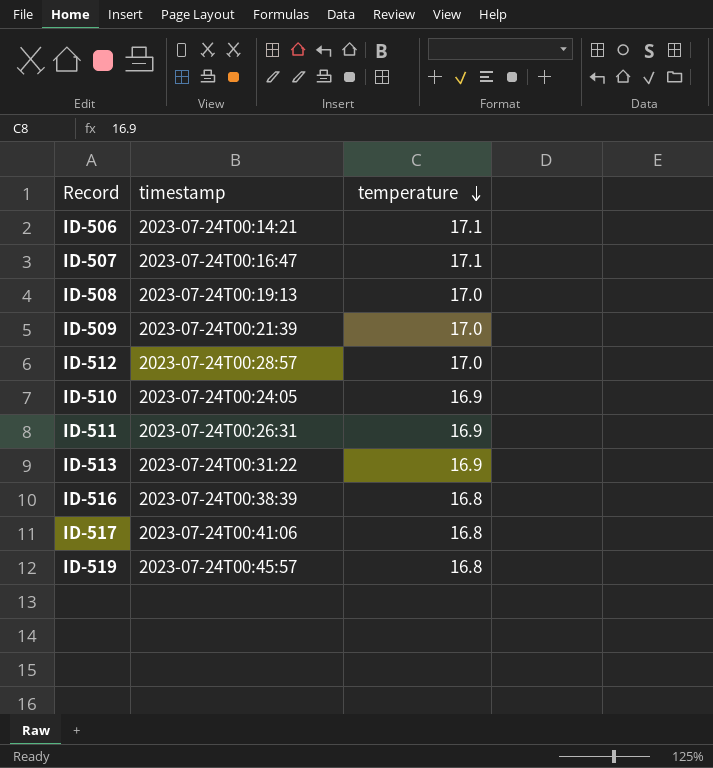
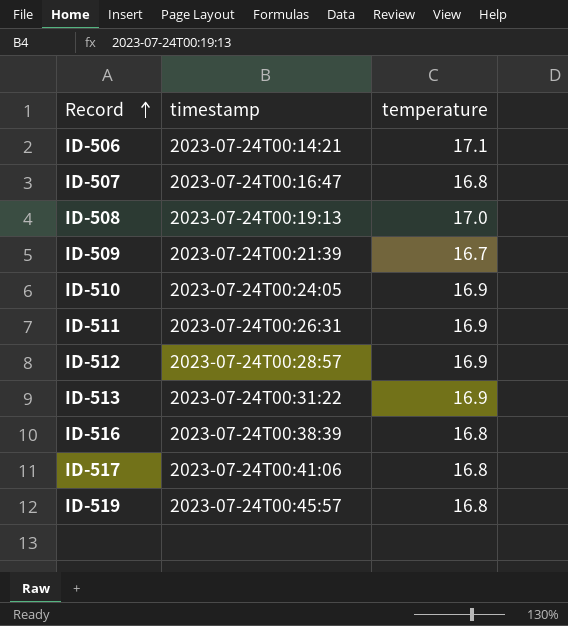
row order: temperature descending -> Record ascending
ID-507 | temperature: 17.1 -> 16.8
ID-509 | temperature: 17.0 -> 16.7
ID-512 | temperature: 17.0 -> 16.9

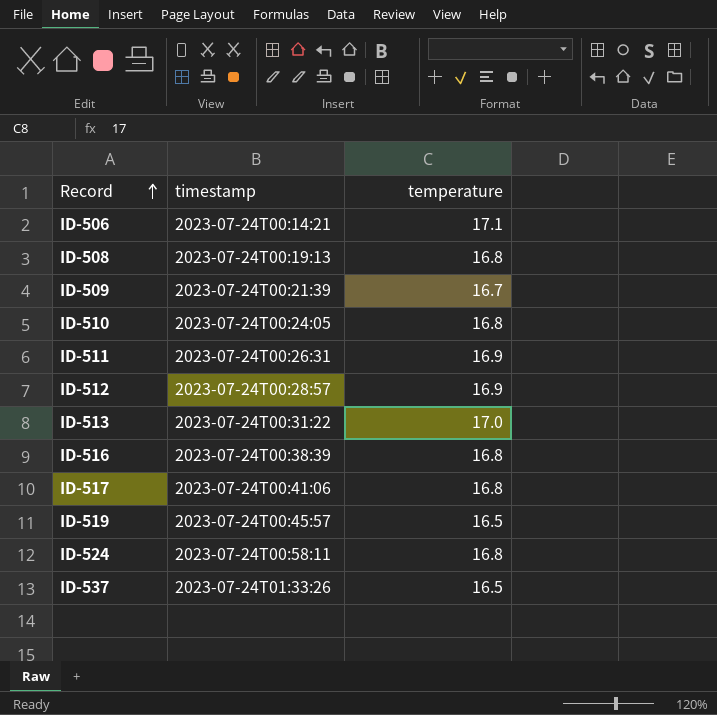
row ID-507: 2023-07-24T00:16:47 | 16.8 -> none
ID-508 | temperature: 17.0 -> 16.8
ID-510 | temperature: 16.9 -> 16.8
ID-513 | temperature: 16.9 -> 17.0
ID-519 | temperature: 16.8 -> 16.5
row ID-524: none -> 2023-07-24T00:58:11 | 16.8
row ID-537: none -> 2023-07-24T01:33:26 | 16.5

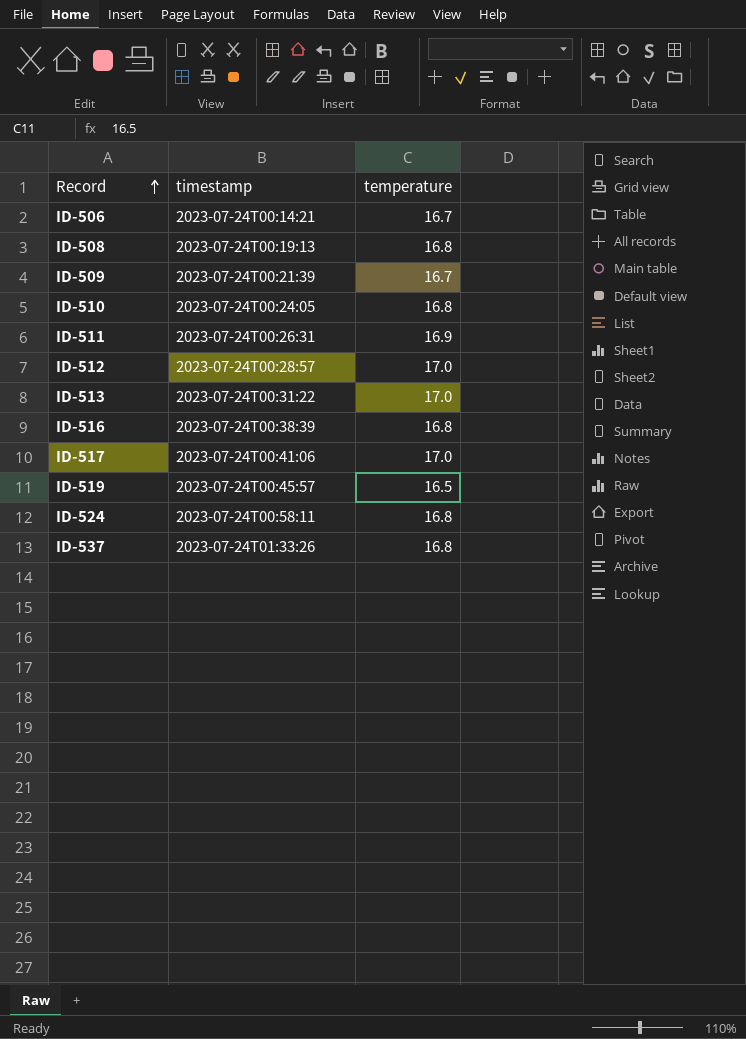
ID-506 | temperature: 17.1 -> 16.7
ID-512 | temperature: 16.9 -> 17.0
ID-517 | temperature: 16.8 -> 17.0
ID-537 | temperature: 16.5 -> 16.8

